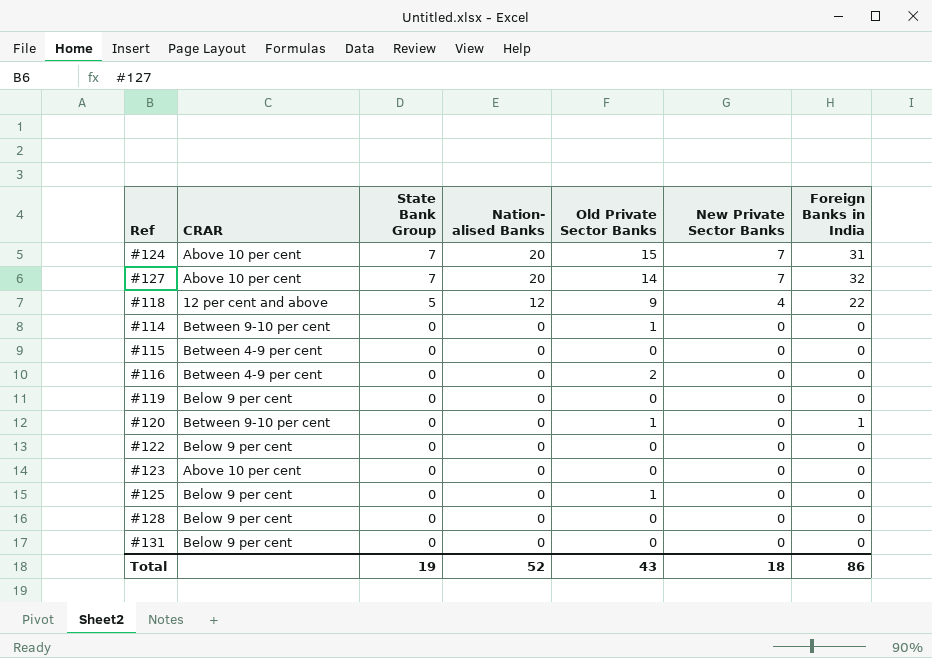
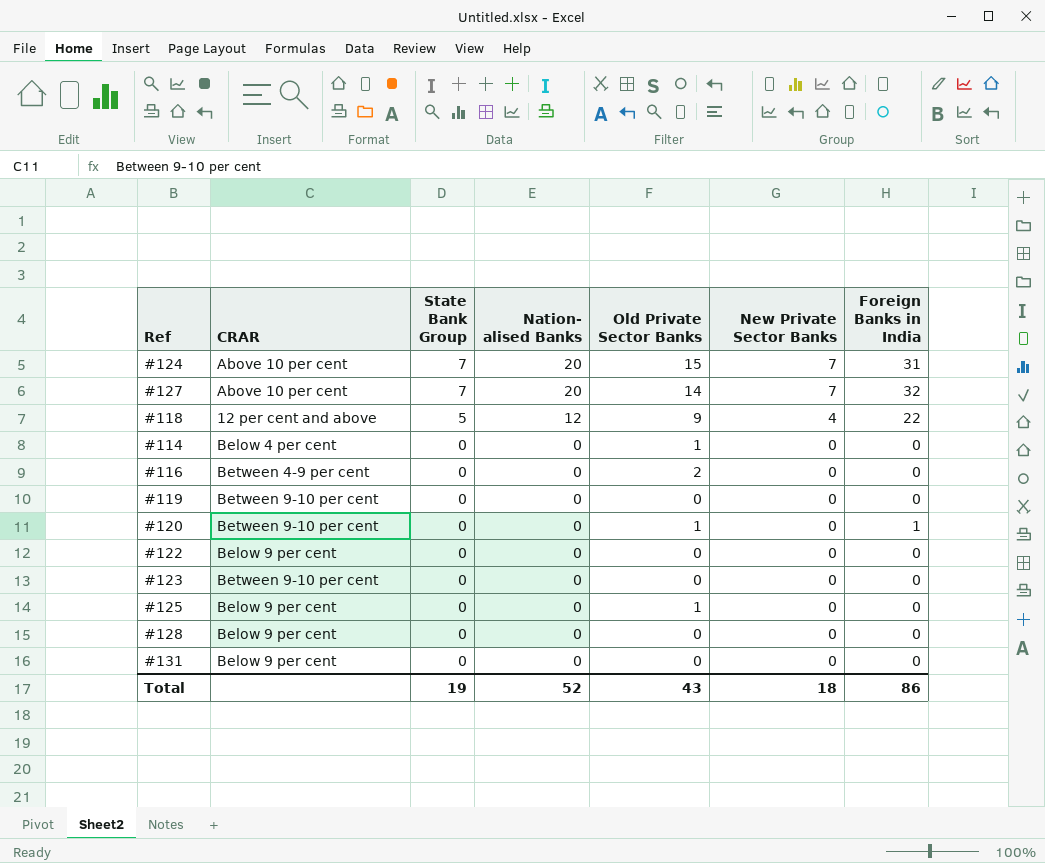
row #115: Between 4-9 per cent | 0 | 0 | 0 | 0 | 0 -> none
#114 | CRAR: Between 9-10 per cent -> Below 4 per cent
#119 | CRAR: Below 9 per cent -> Between 9-10 per cent
#123 | CRAR: Above 10 per cent -> Between 9-10 per cent

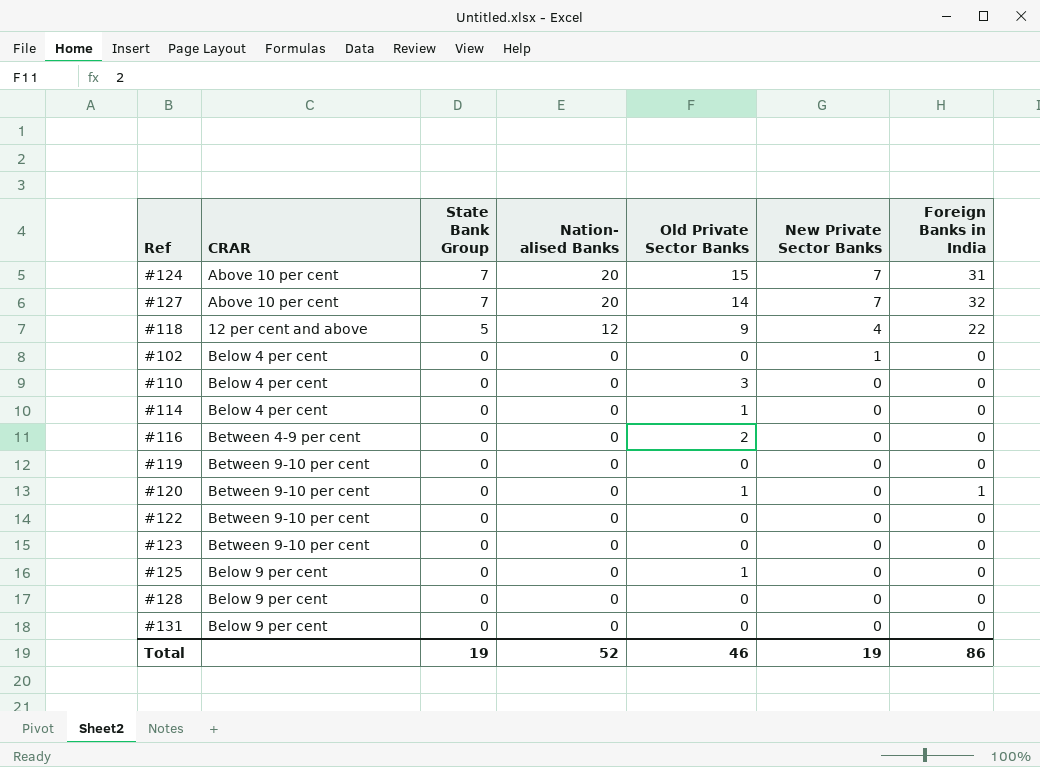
row #102: none -> Below 4 per cent | 0 | 0 | 0 | 1 | 0
row #110: none -> Below 4 per cent | 0 | 0 | 3 | 0 | 0
#122 | CRAR: Below 9 per cent -> Between 9-10 per cent
Total | Old Private Sector Banks: 43 -> 46
Total | New Private Sector Banks: 18 -> 19

